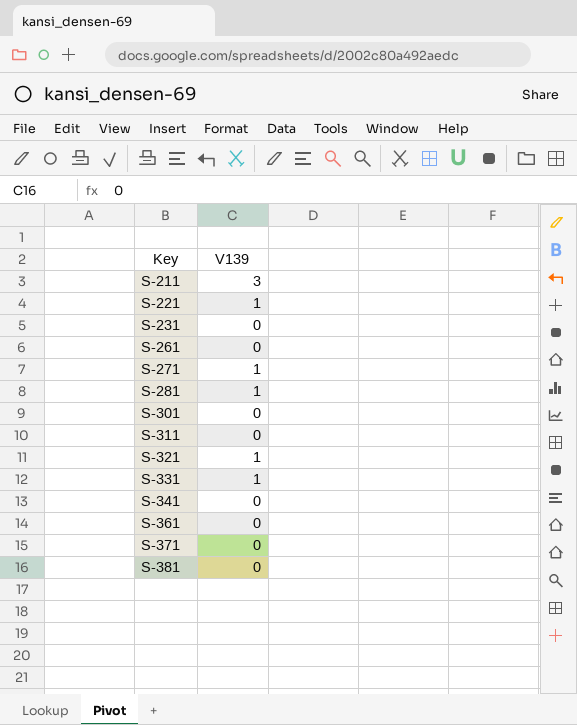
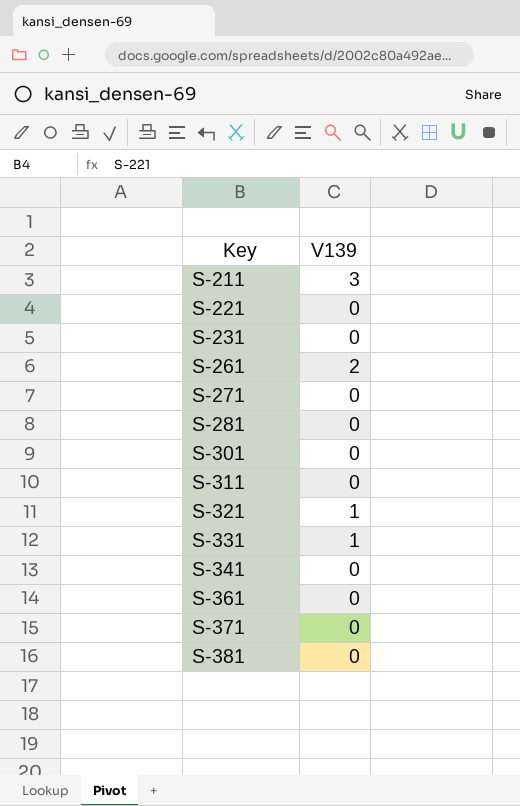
S-221 | V139: 1 -> 0
S-261 | V139: 0 -> 2
S-271 | V139: 1 -> 0
S-281 | V139: 1 -> 0

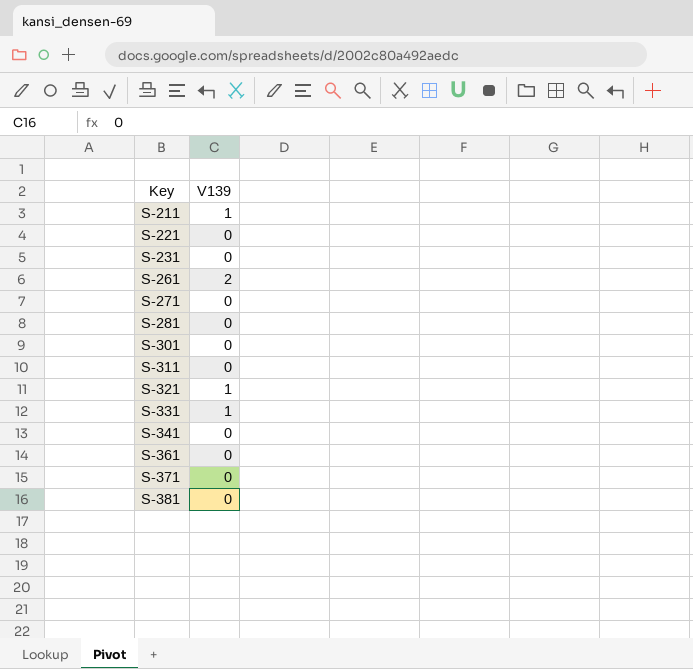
S-211 | V139: 3 -> 1

